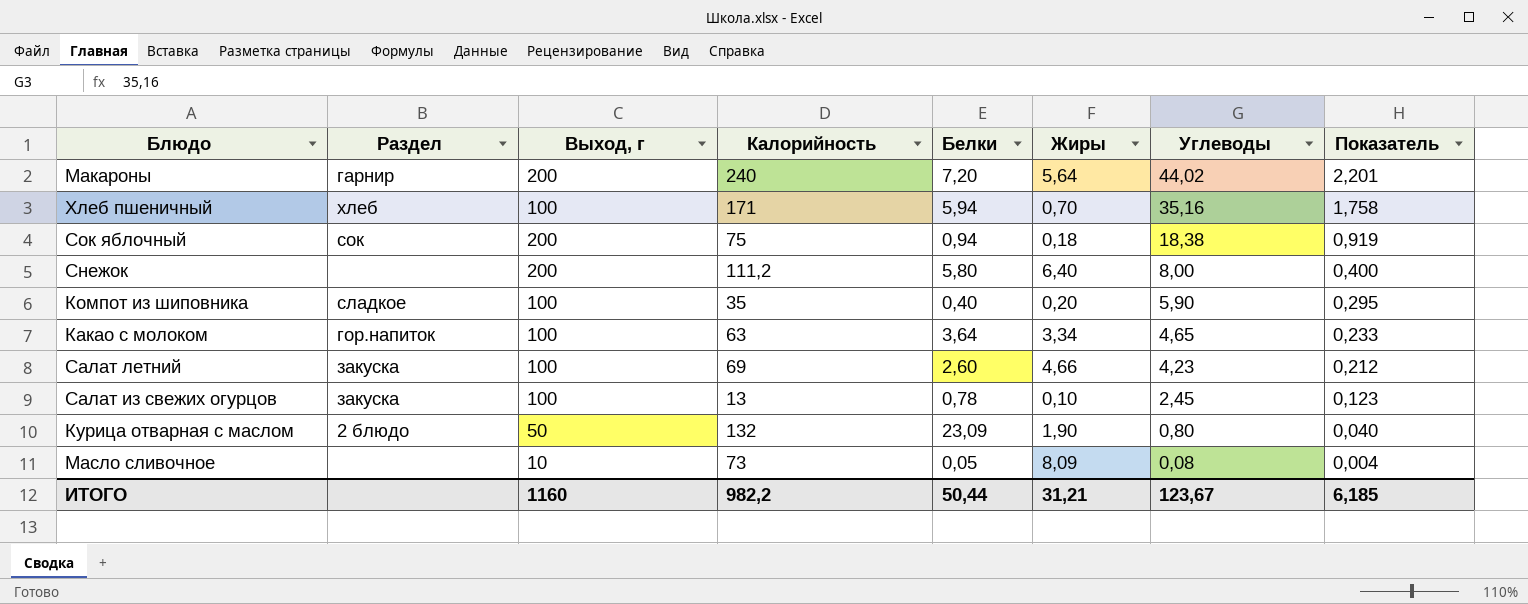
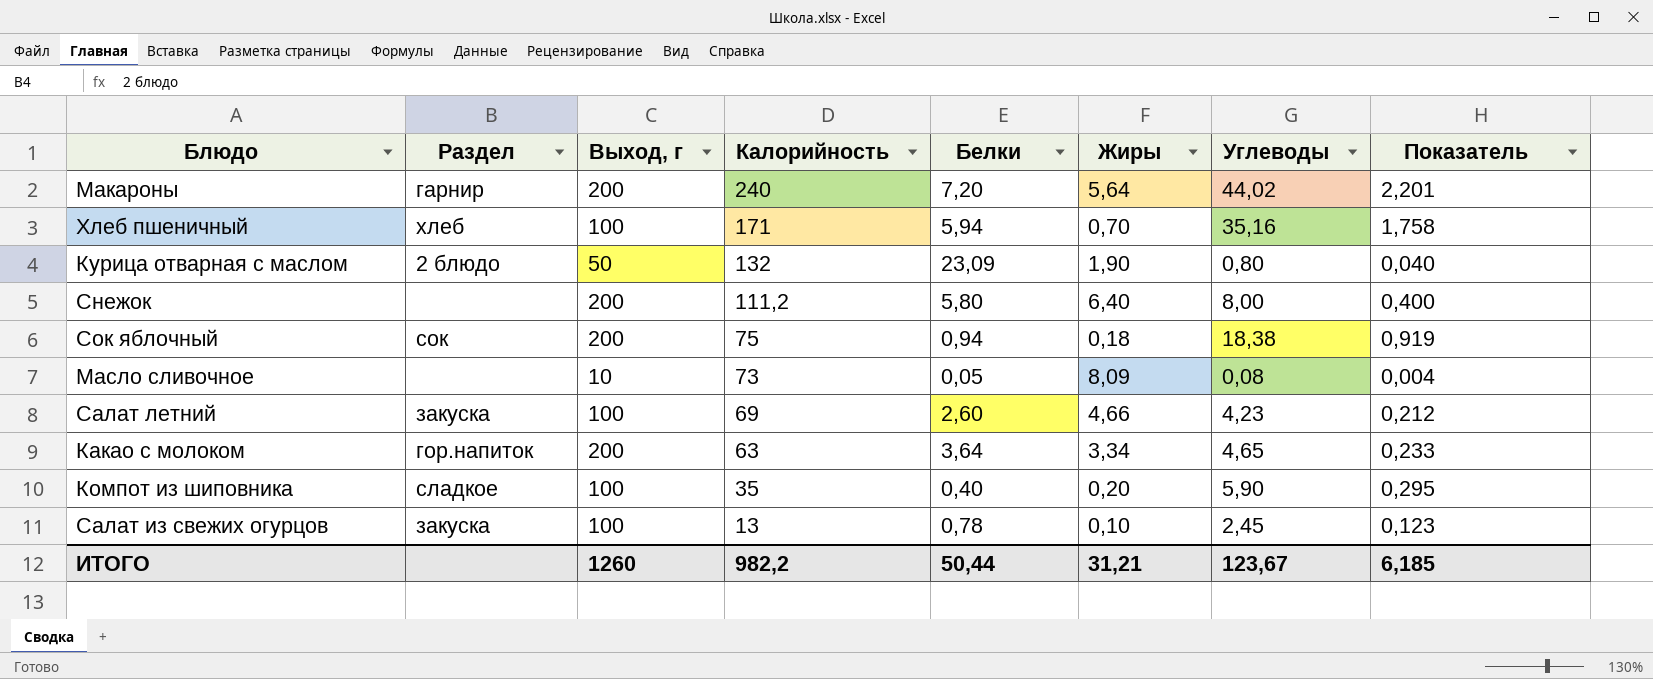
row order: Углеводы descending -> Калорийность descending
Какао с молоком | Выход, г: 100 -> 200
ИТОГО | Выход, г: 1160 -> 1260

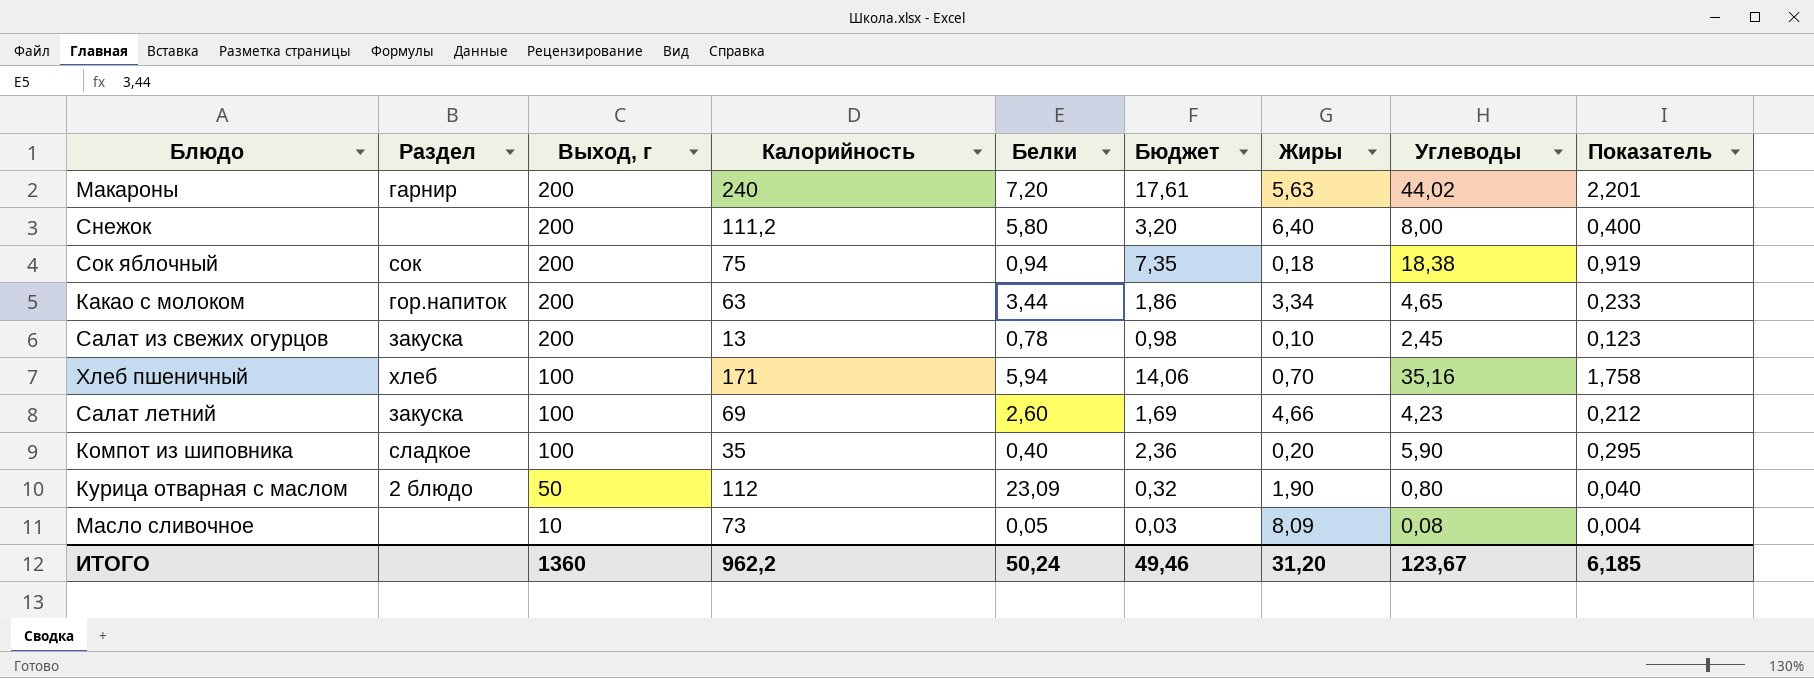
row order: Калорийность descending -> Выход, г descending
column Бюджет | formula: none -> [Углеводы] * 0,4
Макароны | Жиры: 5,64 -> 5,63
Какао с молоком | Белки: 3,64 -> 3,44
Салат из свежих огурцов | Выход, г: 100 -> 200
Курица отварная с маслом | Калорийность: 132 -> 112
ИТОГО | Выход, г: 1260 -> 1360
ИТОГО | Калорийность: 982,2 -> 962,2
ИТОГО | Белки: 50,44 -> 50,24
ИТОГО | Жиры: 31,21 -> 31,20

